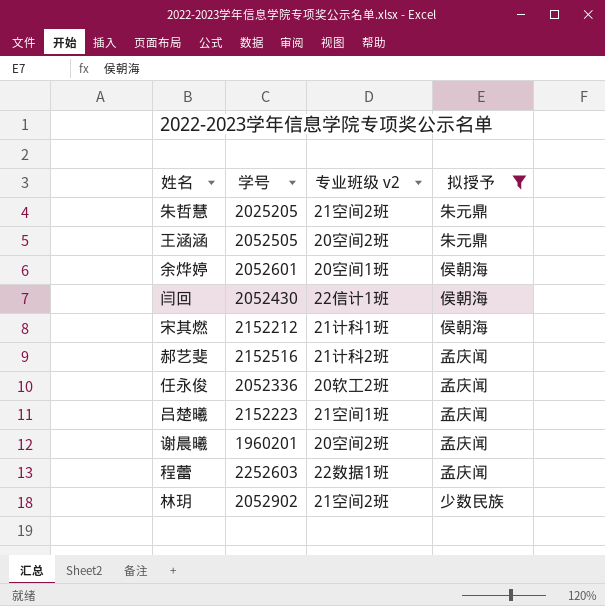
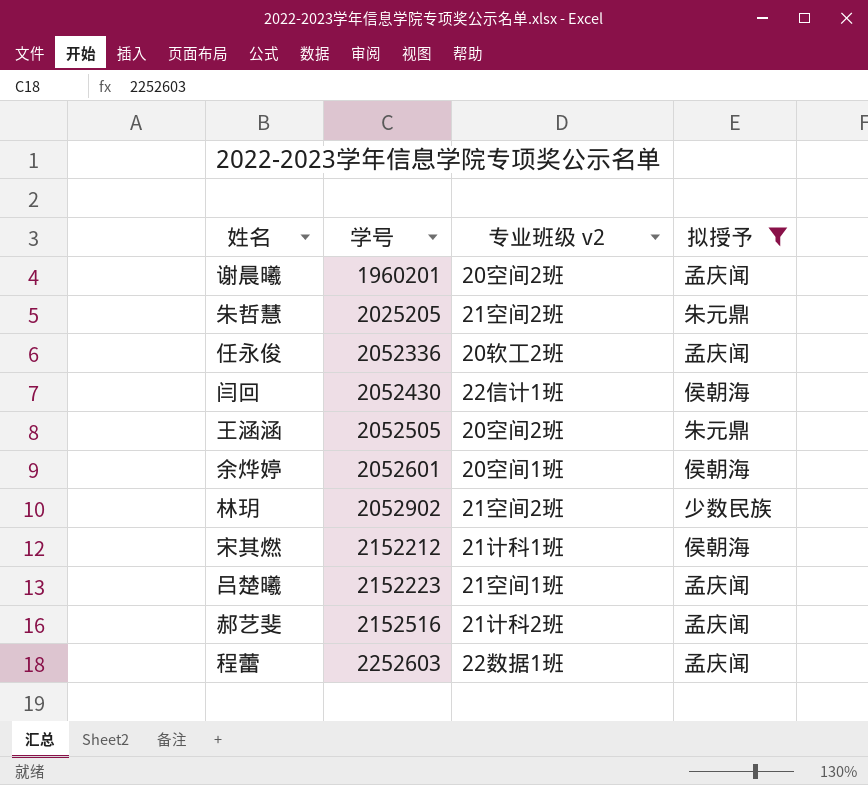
row order: none -> 学号 ascending

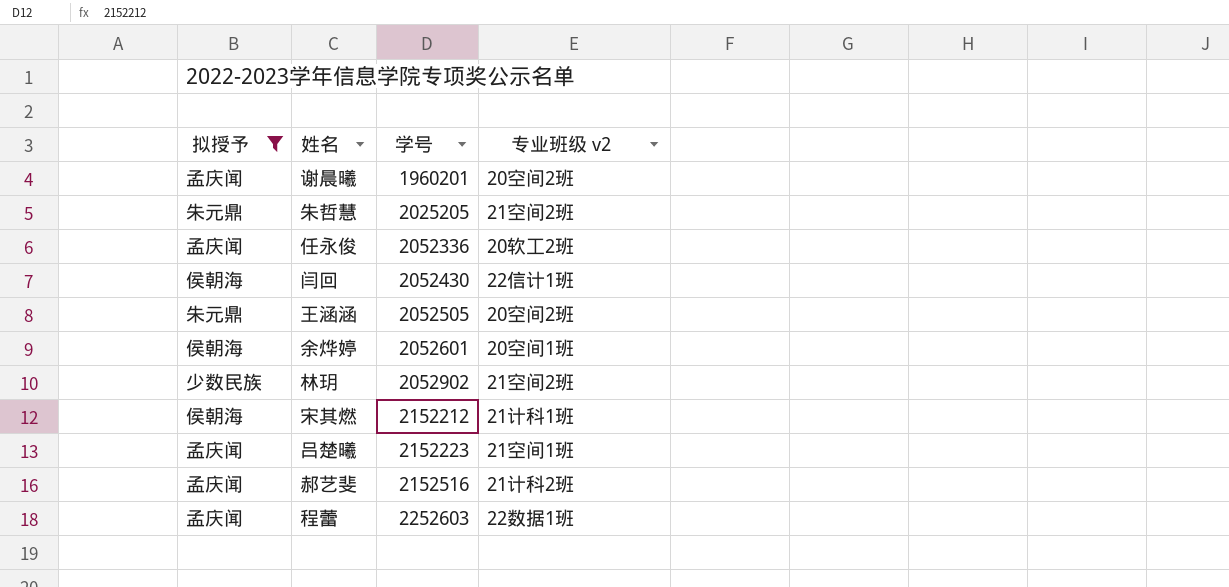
column 拟授予 | position: 4 -> 1

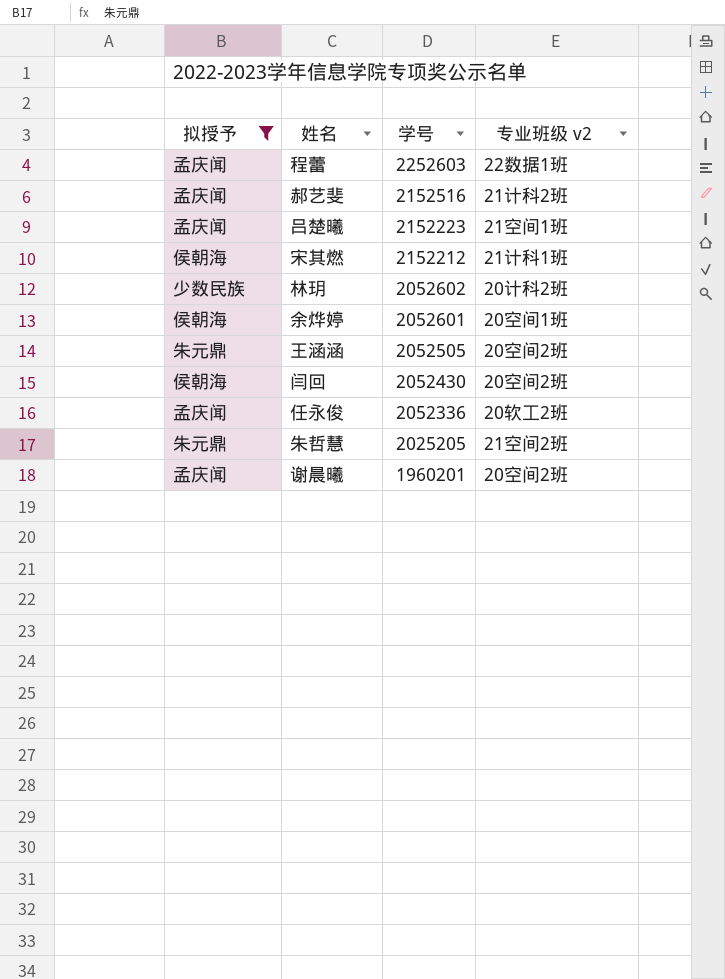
row order: 学号 ascending -> 学号 descending
林玥 | 学号: 2052902 -> 2052602
林玥 | 专业班级 v2: 21空间2班 -> 20计科2班
闫回 | 专业班级 v2: 22信计1班 -> 20空间2班

